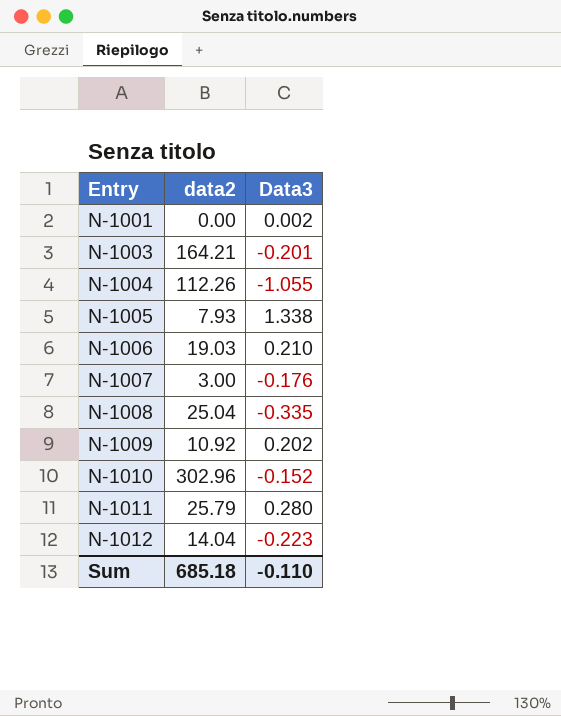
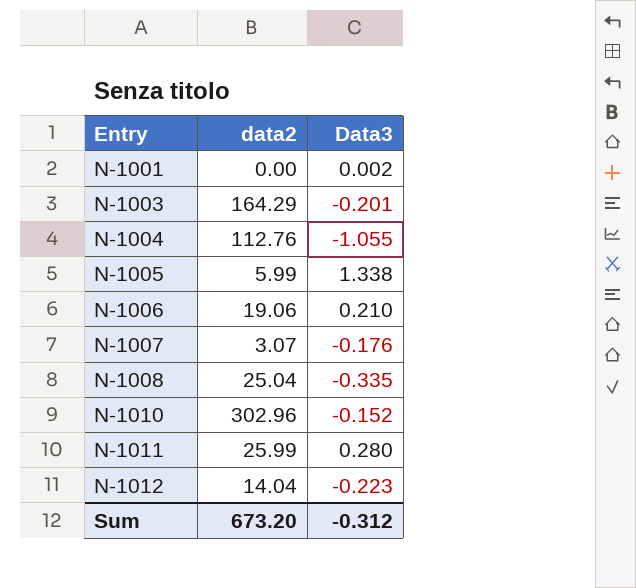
row N-1009: 10.92 | 0.202 -> none
N-1003 | data2: 164.21 -> 164.29
N-1004 | data2: 112.26 -> 112.76
N-1005 | data2: 7.93 -> 5.99
N-1006 | data2: 19.03 -> 19.06
N-1007 | data2: 3.00 -> 3.07
N-1011 | data2: 25.79 -> 25.99
Sum | data2: 685.18 -> 673.20
Sum | Data3: -0.110 -> -0.312

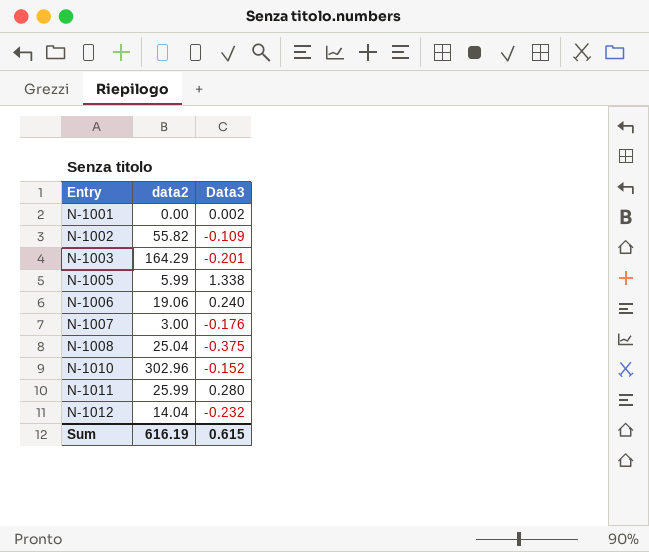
row N-1004: 112.76 | -1.055 -> none
row N-1002: none -> 55.82 | -0.109
N-1006 | Data3: 0.210 -> 0.240
N-1007 | data2: 3.07 -> 3.00
N-1008 | Data3: -0.335 -> -0.375
N-1012 | Data3: -0.223 -> -0.232
Sum | data2: 673.20 -> 616.19
Sum | Data3: -0.312 -> 0.615

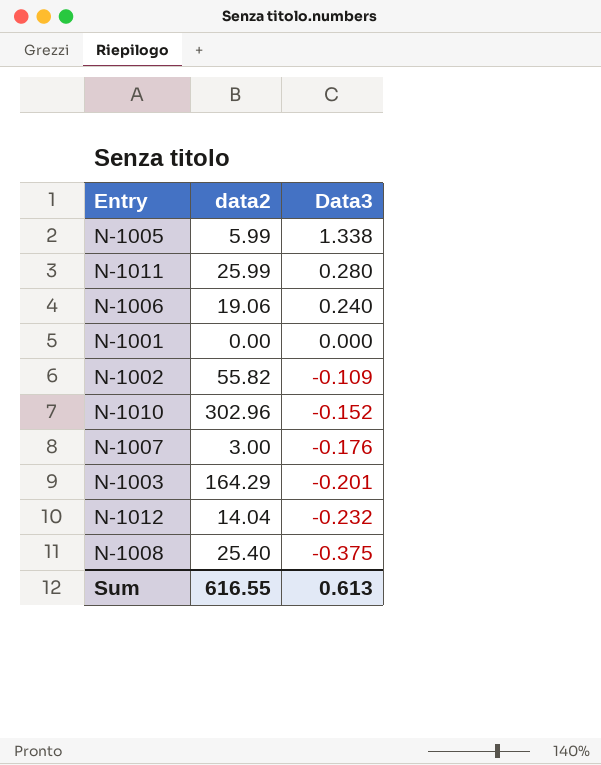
row order: Entry ascending -> Data3 descending
N-1001 | Data3: 0.002 -> 0.000
N-1008 | data2: 25.04 -> 25.40
Sum | data2: 616.19 -> 616.55
Sum | Data3: 0.615 -> 0.613

